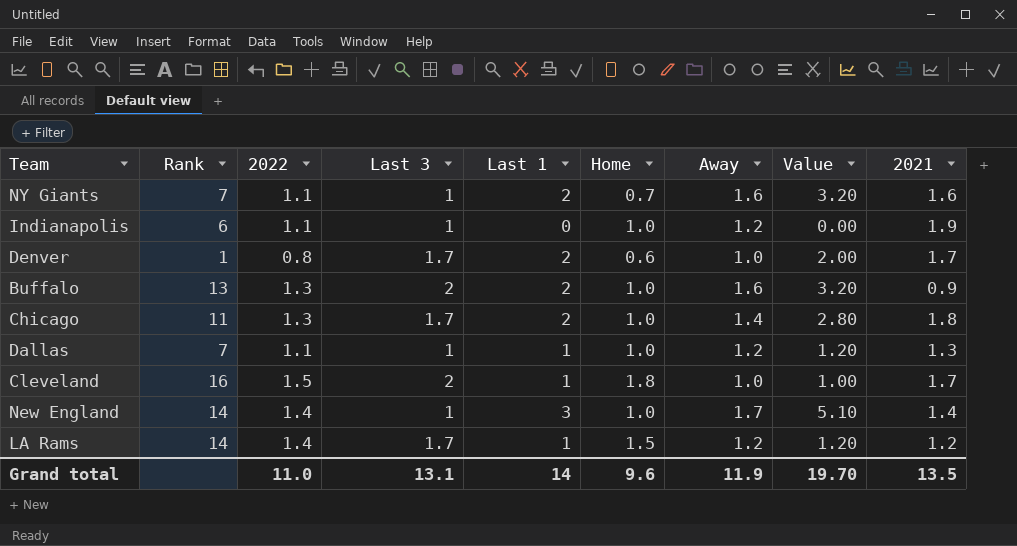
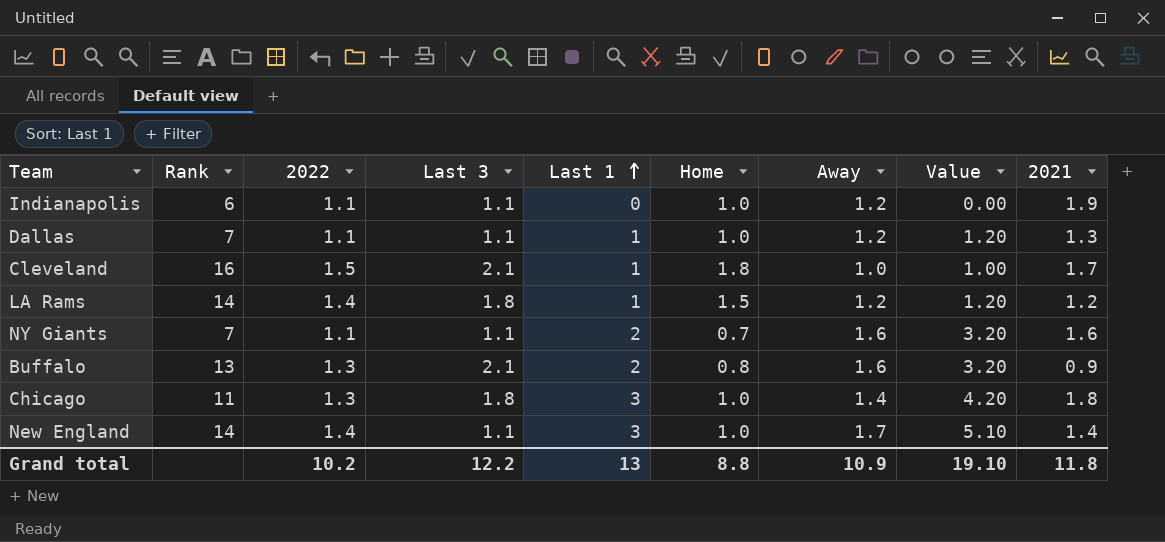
row order: none -> Last 1 ascending
row Denver: 1 | 0.8 | 1.7 | 2 | 0.6 | 1.0 | 2.00 | 1.7 -> none
Indianapolis | Last 3: 1 -> 1.1
Dallas | Last 3: 1 -> 1.1
Cleveland | Last 3: 2 -> 2.1
LA Rams | Last 3: 1.7 -> 1.8
NY Giants | Last 3: 1 -> 1.1
Buffalo | Last 3: 2 -> 2.1
Buffalo | Home: 1.0 -> 0.8
Chicago | Last 3: 1.7 -> 1.8
Chicago | Last 1: 2 -> 3
Chicago | Value: 2.80 -> 4.20
New England | Last 3: 1 -> 1.1
Grand total | 2022: 11.0 -> 10.2
Grand total | Last 3: 13.1 -> 12.2
Grand total | Last 1: 14 -> 13
Grand total | Home: 9.6 -> 8.8
Grand total | Away: 11.9 -> 10.9
Grand total | Value: 19.70 -> 19.10
Grand total | 2021: 13.5 -> 11.8

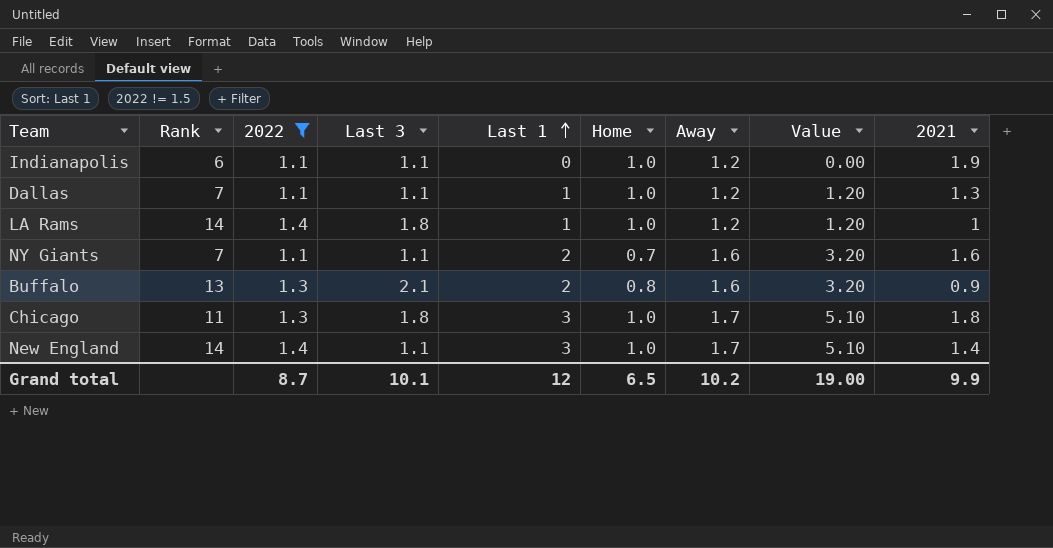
filter: none -> 2022 != 1.5
LA Rams | Home: 1.5 -> 1.0
LA Rams | 2021: 1.2 -> 1
Chicago | Away: 1.4 -> 1.7
Chicago | Value: 4.20 -> 5.10
Grand total | 2022: 10.2 -> 8.7
Grand total | Last 3: 12.2 -> 10.1
Grand total | Last 1: 13 -> 12
Grand total | Home: 8.8 -> 6.5
Grand total | Away: 10.9 -> 10.2
Grand total | Value: 19.10 -> 19.00
Grand total | 2021: 11.8 -> 9.9

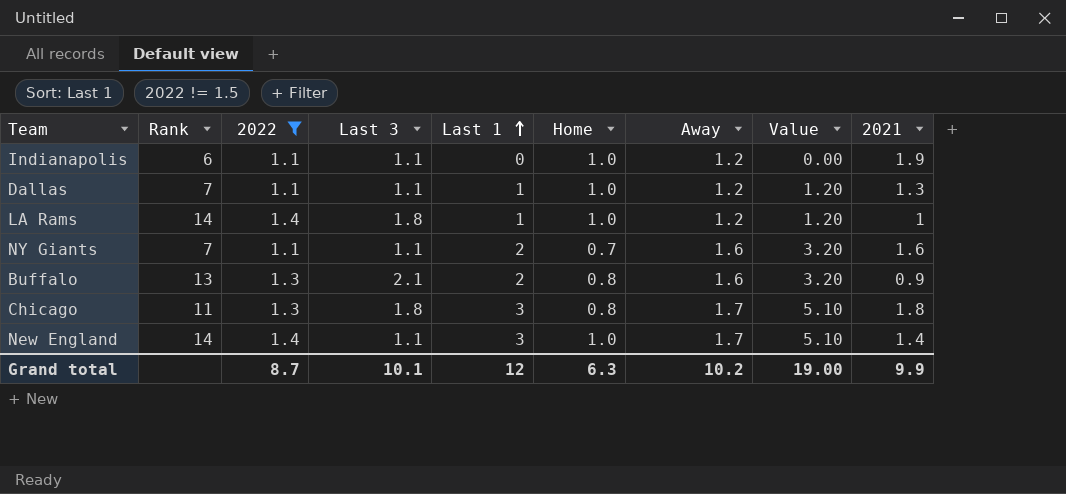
Chicago | Home: 1.0 -> 0.8
Grand total | Home: 6.5 -> 6.3

